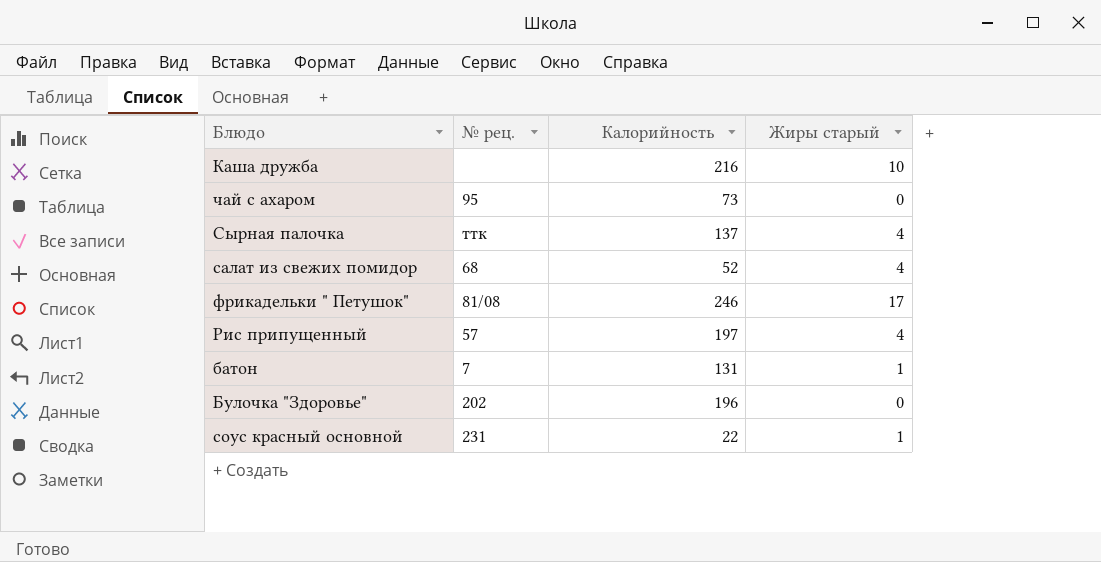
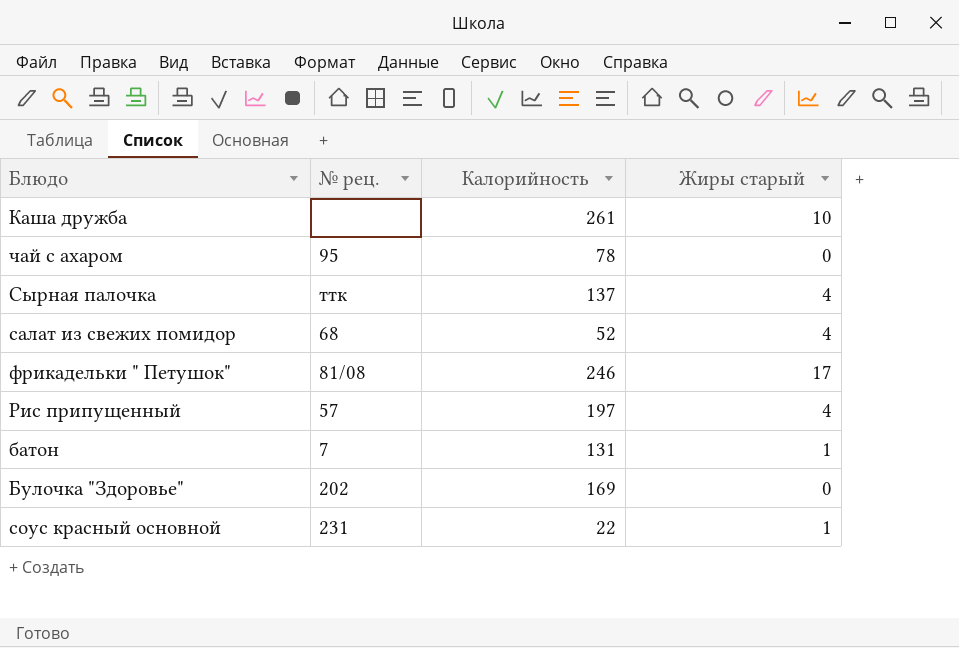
Каша дружба | Калорийность: 216 -> 261
чай с ахаром | Калорийность: 73 -> 78
Булочка "Здоровье" | Калорийность: 196 -> 169

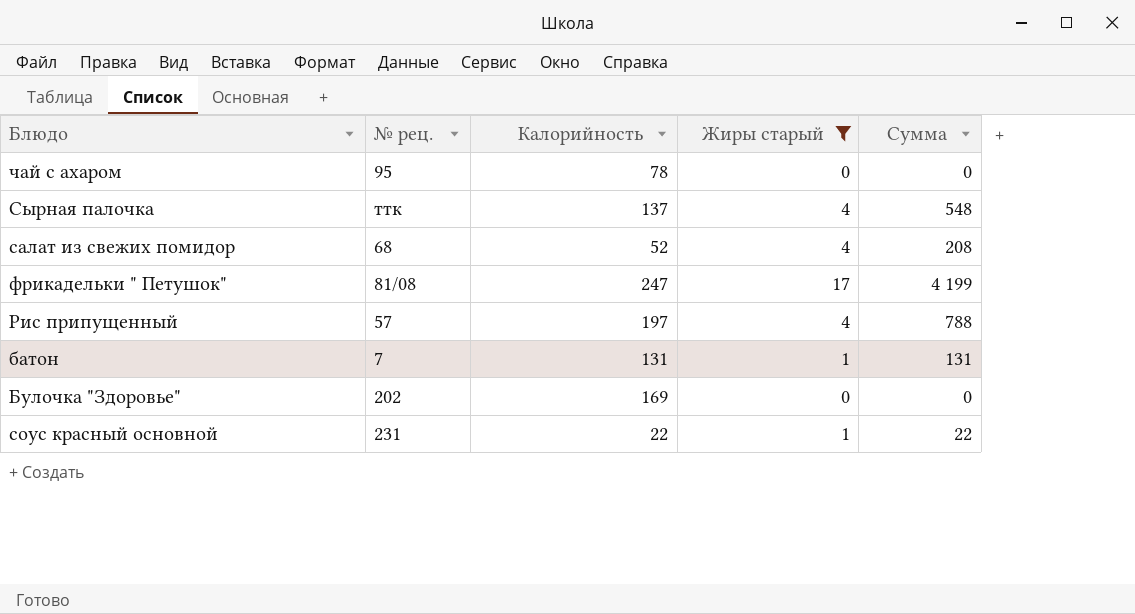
filter: none -> Жиры старый != 10
column Сумма | formula: none -> [Калорийность] * [Жиры старый]
фрикадельки " Петушок" | Калорийность: 246 -> 247

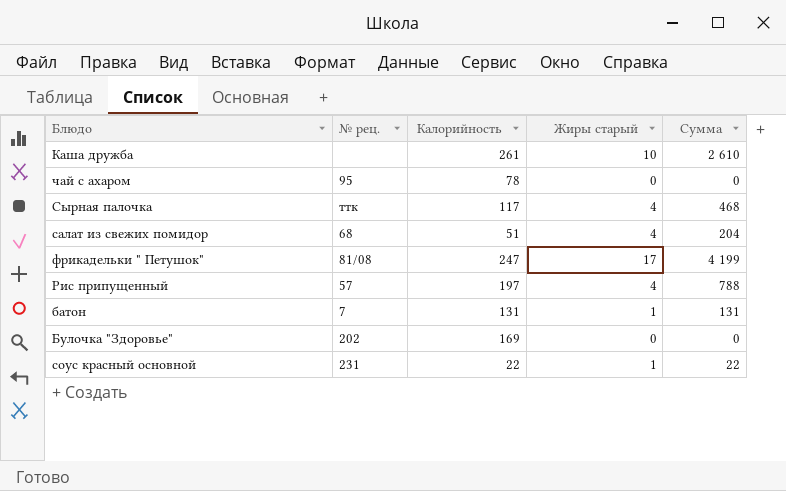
filter: Жиры старый != 10 -> none
Сырная палочка | Калорийность: 137 -> 117
Сырная палочка | Сумма: 548 -> 468
салат из свежих помидор | Калорийность: 52 -> 51
салат из свежих помидор | Сумма: 208 -> 204

